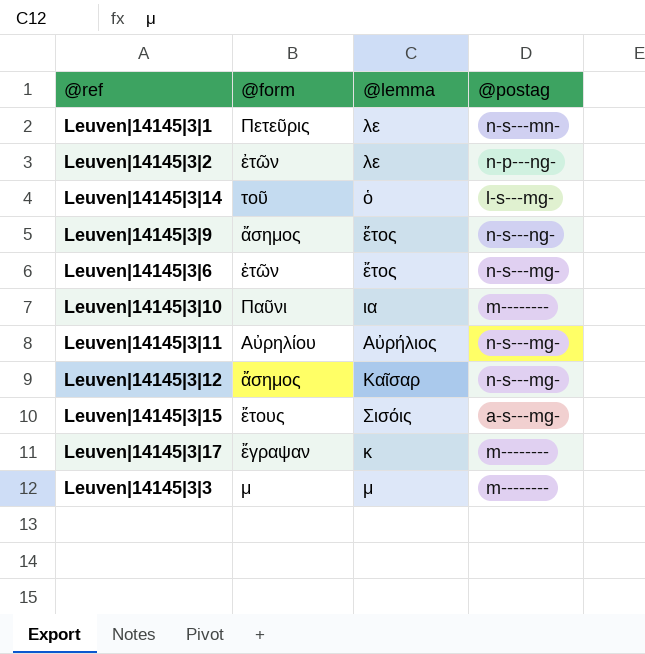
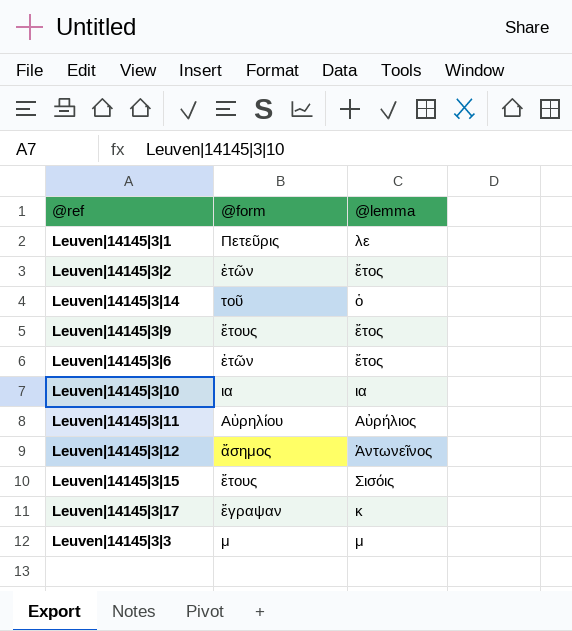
column @postag | position: 4 -> none
Leuven|14145|3|2 | @lemma: λε -> ἔτος
Leuven|14145|3|9 | @form: ἄσημος -> ἔτους
Leuven|14145|3|10 | @form: Παῦνι -> ια
Leuven|14145|3|12 | @lemma: Καῖσαρ -> Ἀντωνεῖνος

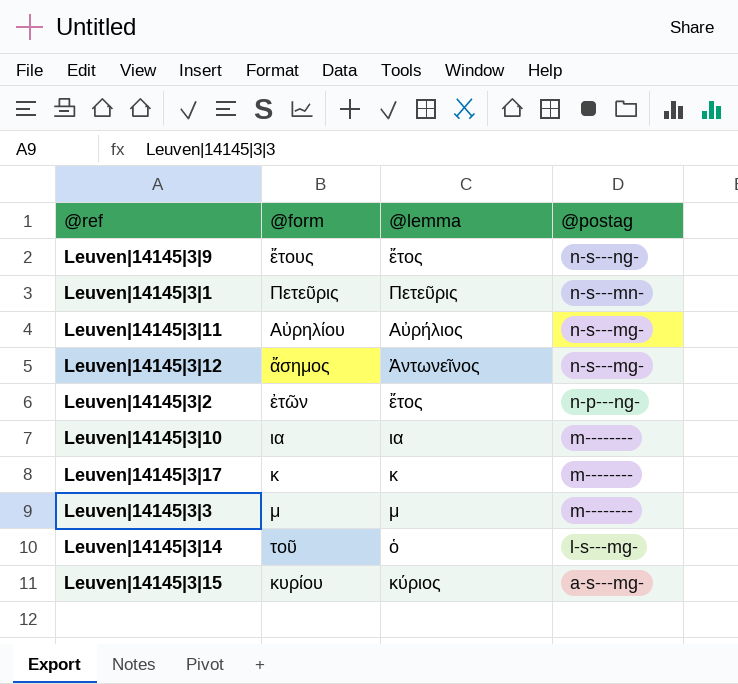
row order: none -> @postag descending
column @postag | position: none -> 4
row Leuven|14145|3|6: ἐτῶν | ἔτος -> none
Leuven|14145|3|1 | @lemma: λε -> Πετεῦρις
Leuven|14145|3|17 | @form: ἔγραψαν -> κ
Leuven|14145|3|15 | @form: ἔτους -> κυρίου
Leuven|14145|3|15 | @lemma: Σισόις -> κύριος

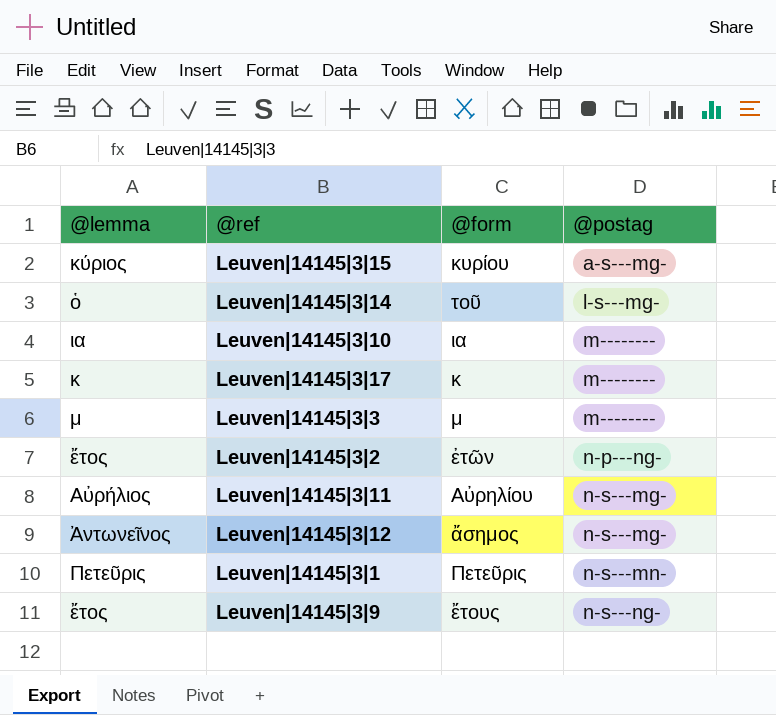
row order: @postag descending -> @postag ascending
column @lemma | position: 3 -> 1

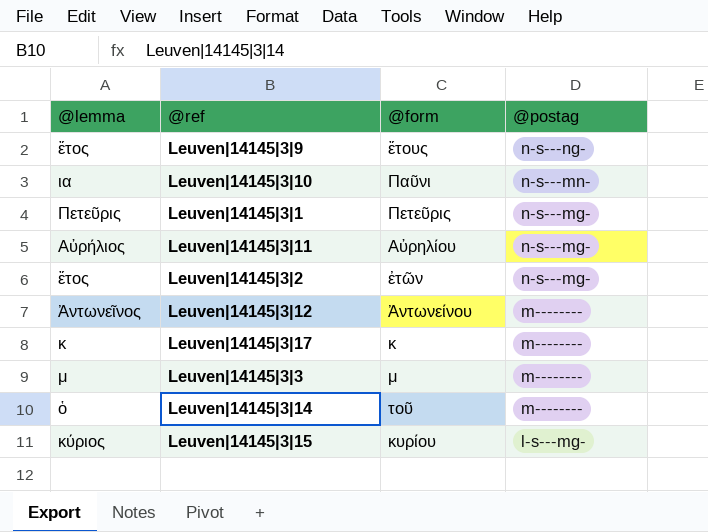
row order: @postag ascending -> @postag descending
Leuven|14145|3|10 | @form: ια -> Παῦνι
Leuven|14145|3|10 | @postag: m-------- -> n-s---mn-
Leuven|14145|3|1 | @postag: n-s---mn- -> n-s---mg-
Leuven|14145|3|2 | @postag: n-p---ng- -> n-s---mg-
Leuven|14145|3|12 | @form: ἄσημος -> Ἀντωνείνου
Leuven|14145|3|12 | @postag: n-s---mg- -> m--------
Leuven|14145|3|14 | @postag: l-s---mg- -> m--------
Leuven|14145|3|15 | @postag: a-s---mg- -> l-s---mg-

